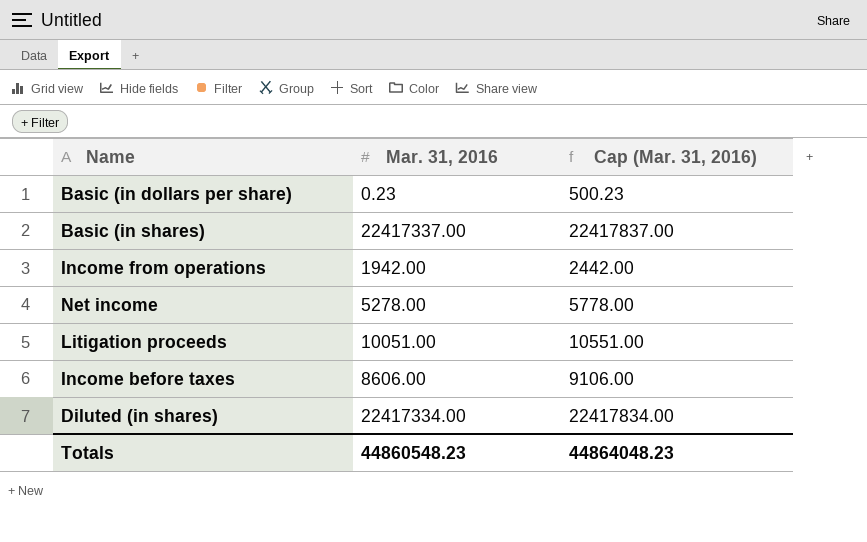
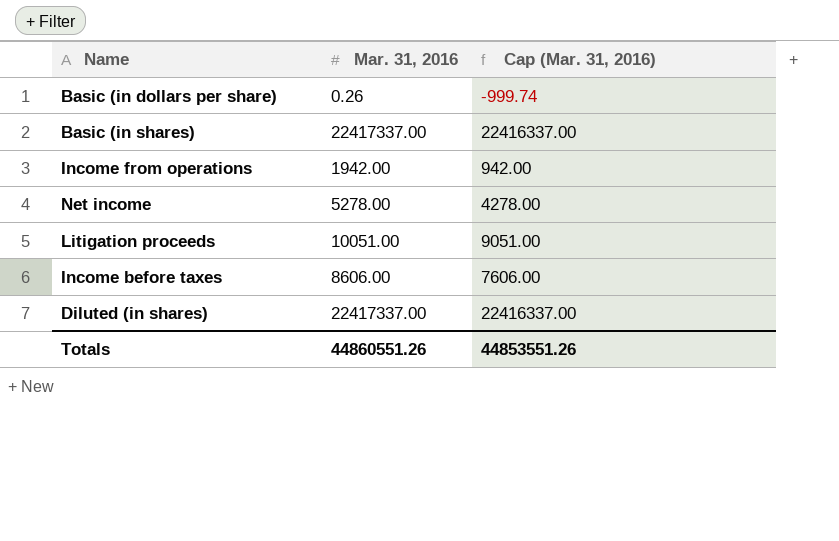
column Cap (Mar. 31, 2016) | formula: [Mar. 31, 2016] + 500 -> [Mar. 31, 2016] - 1000
Basic (in dollars per share) | Mar. 31, 2016: 0.23 -> 0.26
Diluted (in shares) | Mar. 31, 2016: 22417334.00 -> 22417337.00
Totals | Mar. 31, 2016: 44860548.23 -> 44860551.26
Totals | Cap (Mar. 31, 2016): 44864048.23 -> 44853551.26

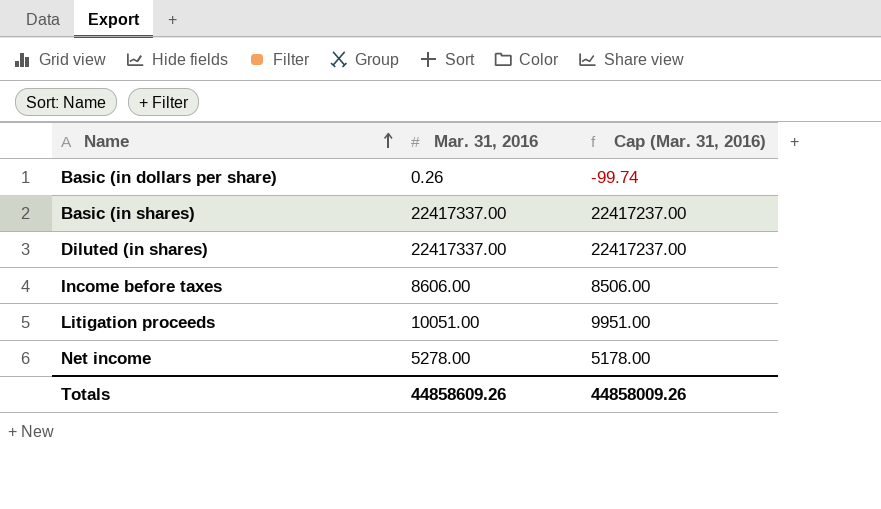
row order: none -> Name ascending
column Cap (Mar. 31, 2016) | formula: [Mar. 31, 2016] - 1000 -> [Mar. 31, 2016] - 100
row Income from operations: 1942.00 | 942.00 -> none
Totals | Mar. 31, 2016: 44860551.26 -> 44858609.26
Totals | Cap (Mar. 31, 2016): 44853551.26 -> 44858009.26

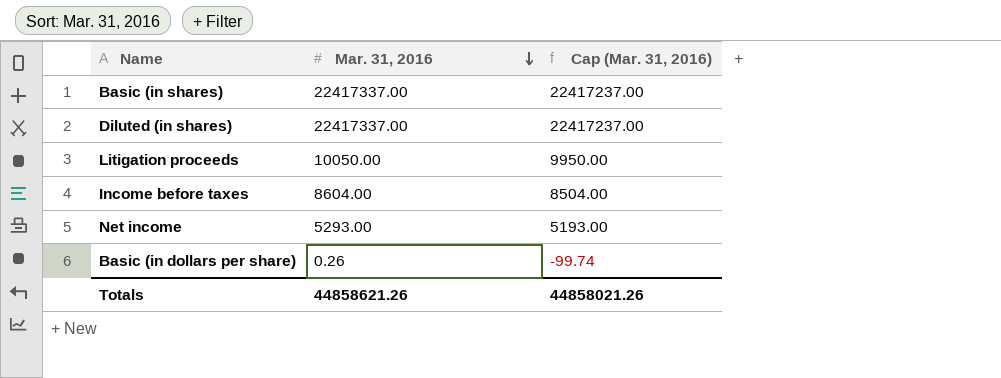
row order: Name ascending -> Mar. 31, 2016 descending
Litigation proceeds | Mar. 31, 2016: 10051.00 -> 10050.00
Litigation proceeds | Cap (Mar. 31, 2016): 9951.00 -> 9950.00
Income before taxes | Mar. 31, 2016: 8606.00 -> 8604.00
Income before taxes | Cap (Mar. 31, 2016): 8506.00 -> 8504.00
Net income | Mar. 31, 2016: 5278.00 -> 5293.00
Net income | Cap (Mar. 31, 2016): 5178.00 -> 5193.00
Totals | Mar. 31, 2016: 44858609.26 -> 44858621.26
Totals | Cap (Mar. 31, 2016): 44858009.26 -> 44858021.26

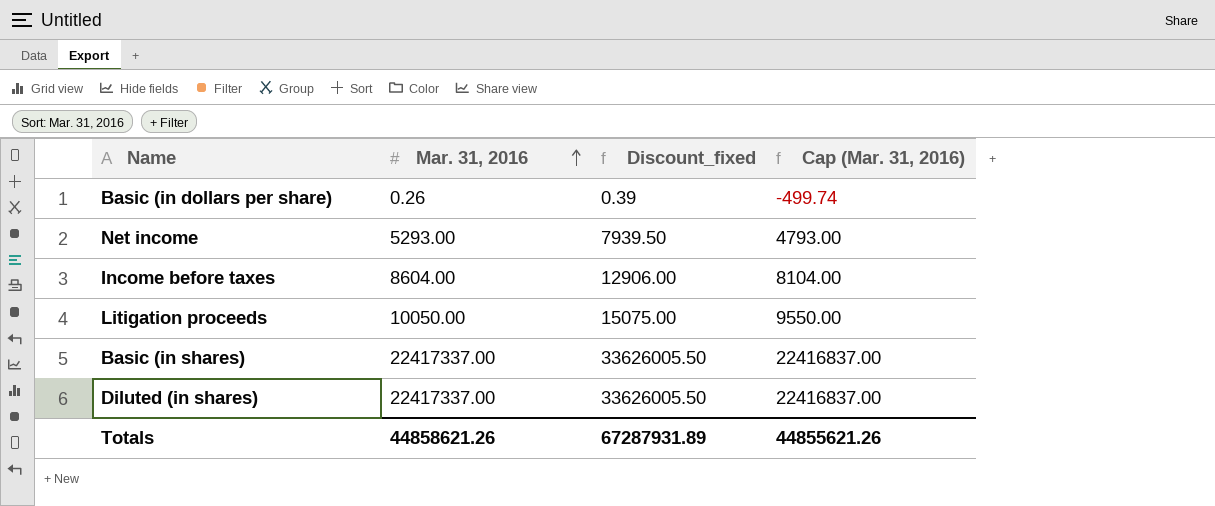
row order: Mar. 31, 2016 descending -> Mar. 31, 2016 ascending
column Discount_fixed | formula: none -> [Mar. 31, 2016] * 1.5
column Cap (Mar. 31, 2016) | formula: [Mar. 31, 2016] - 100 -> [Mar. 31, 2016] - 500
Totals | Cap (Mar. 31, 2016): 44858021.26 -> 44855621.26

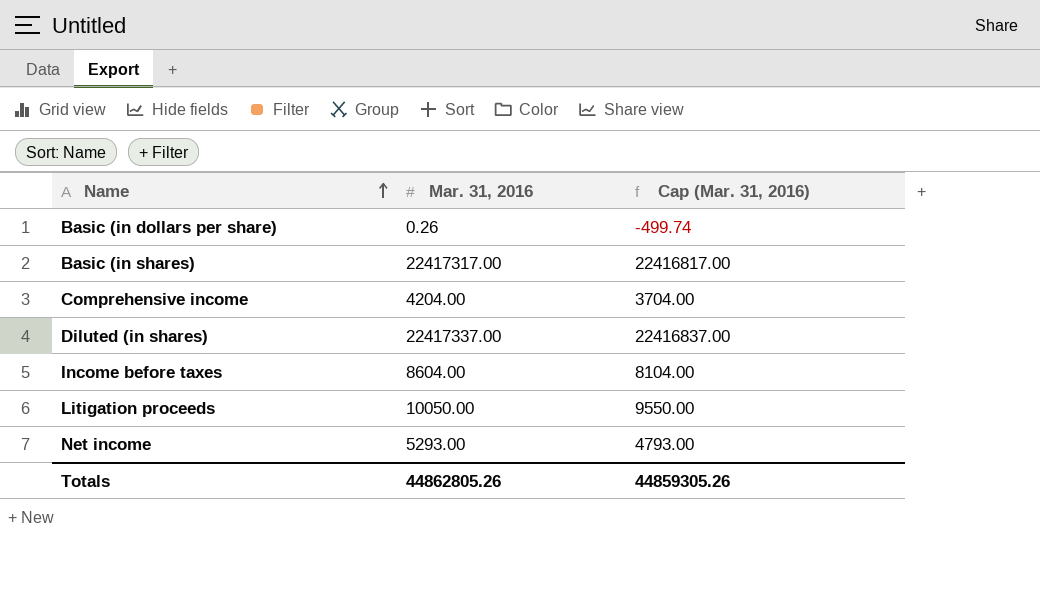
row order: Mar. 31, 2016 ascending -> Name ascending
column Discount_fixed | formula: [Mar. 31, 2016] * 1.5 -> none
Basic (in shares) | Mar. 31, 2016: 22417337.00 -> 22417317.00
Basic (in shares) | Cap (Mar. 31, 2016): 22416837.00 -> 22416817.00
row Comprehensive income: none -> 4204.00 | 3704.00
Totals | Mar. 31, 2016: 44858621.26 -> 44862805.26
Totals | Cap (Mar. 31, 2016): 44855621.26 -> 44859305.26

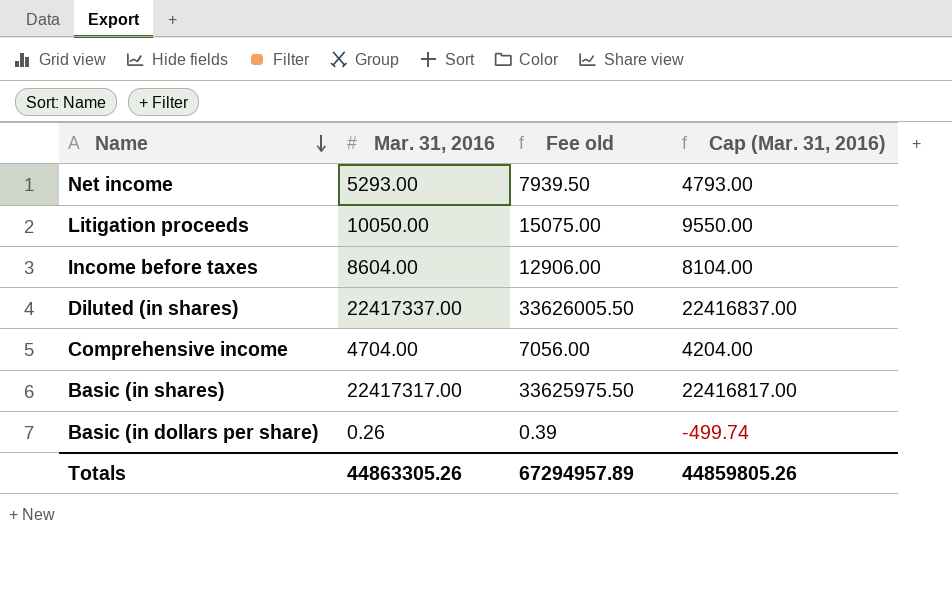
row order: Name ascending -> Name descending
column Fee old | formula: none -> [Mar. 31, 2016] * 1.5
Comprehensive income | Mar. 31, 2016: 4204.00 -> 4704.00
Comprehensive income | Cap (Mar. 31, 2016): 3704.00 -> 4204.00
Totals | Mar. 31, 2016: 44862805.26 -> 44863305.26
Totals | Cap (Mar. 31, 2016): 44859305.26 -> 44859805.26

